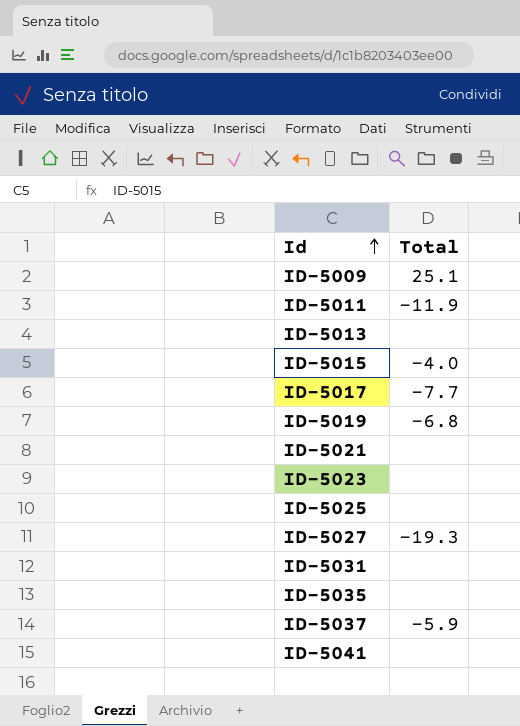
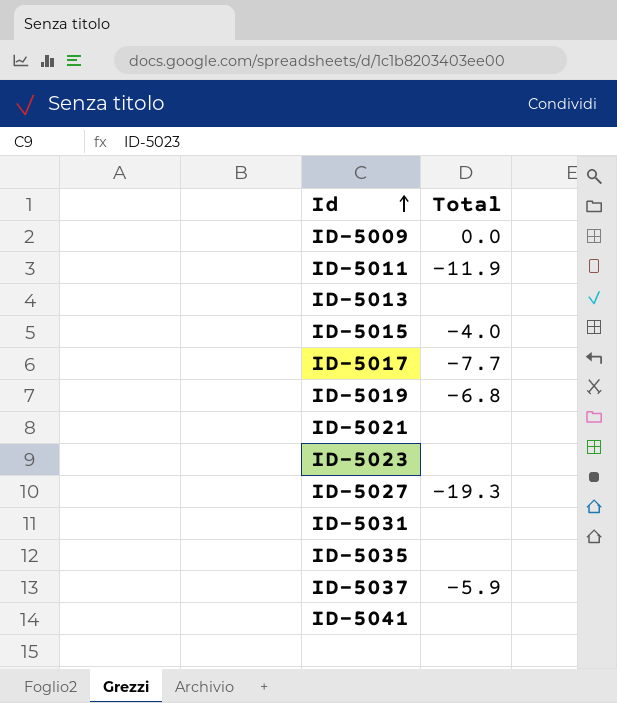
row ID-5025: none -> none
ID-5009 | Total: 25.1 -> 0.0

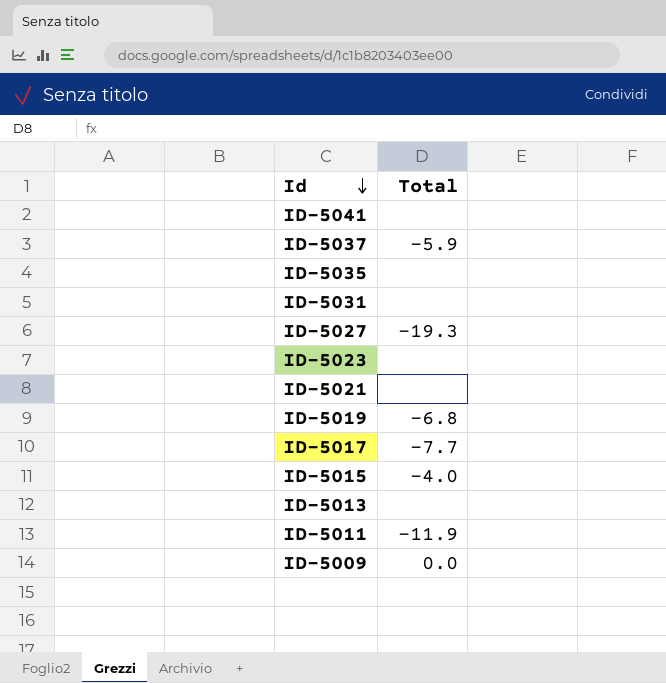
row order: Id ascending -> Id descending

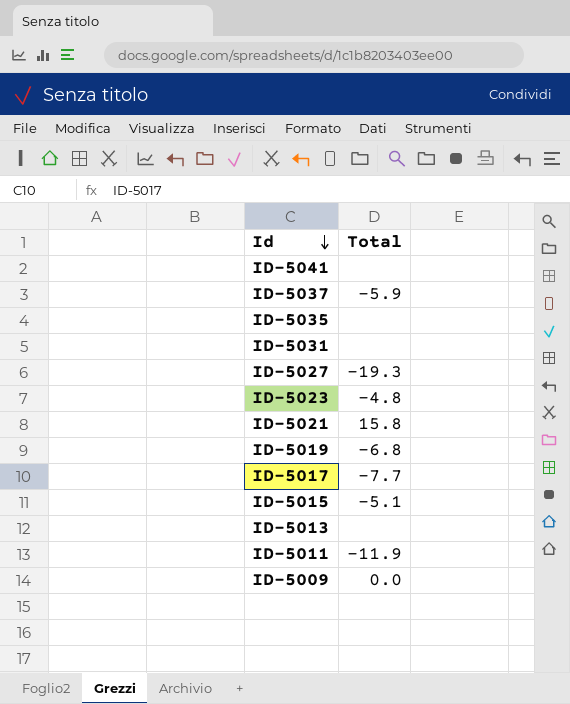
ID-5023 | Total: none -> -4.8
ID-5021 | Total: none -> 15.8
ID-5015 | Total: -4.0 -> -5.1

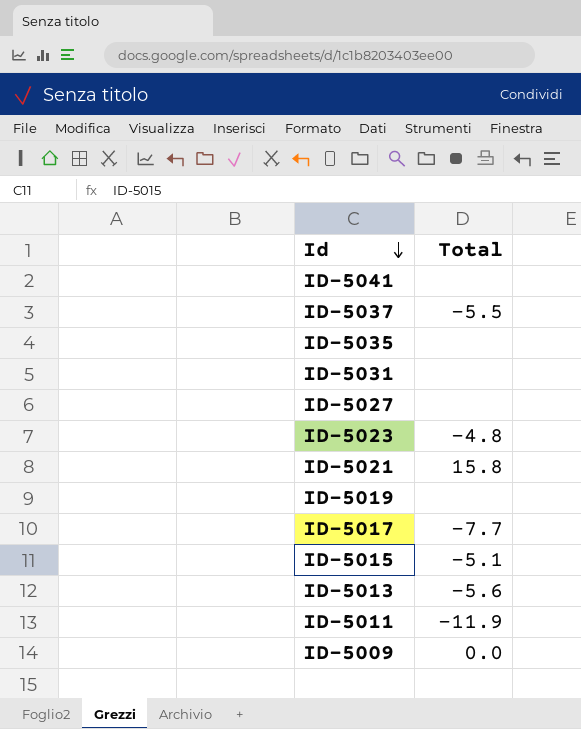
ID-5037 | Total: -5.9 -> -5.5
ID-5027 | Total: -19.3 -> none
ID-5019 | Total: -6.8 -> none
ID-5013 | Total: none -> -5.6

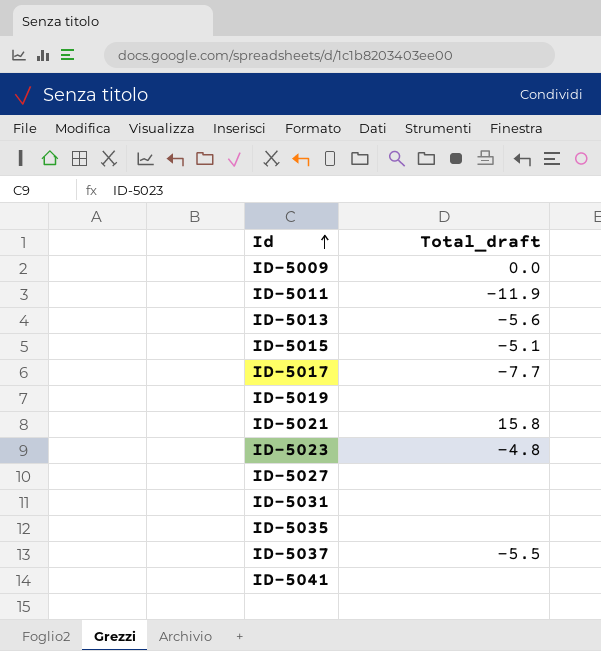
row order: Id descending -> Id ascending
column name: Total -> Total_draft

